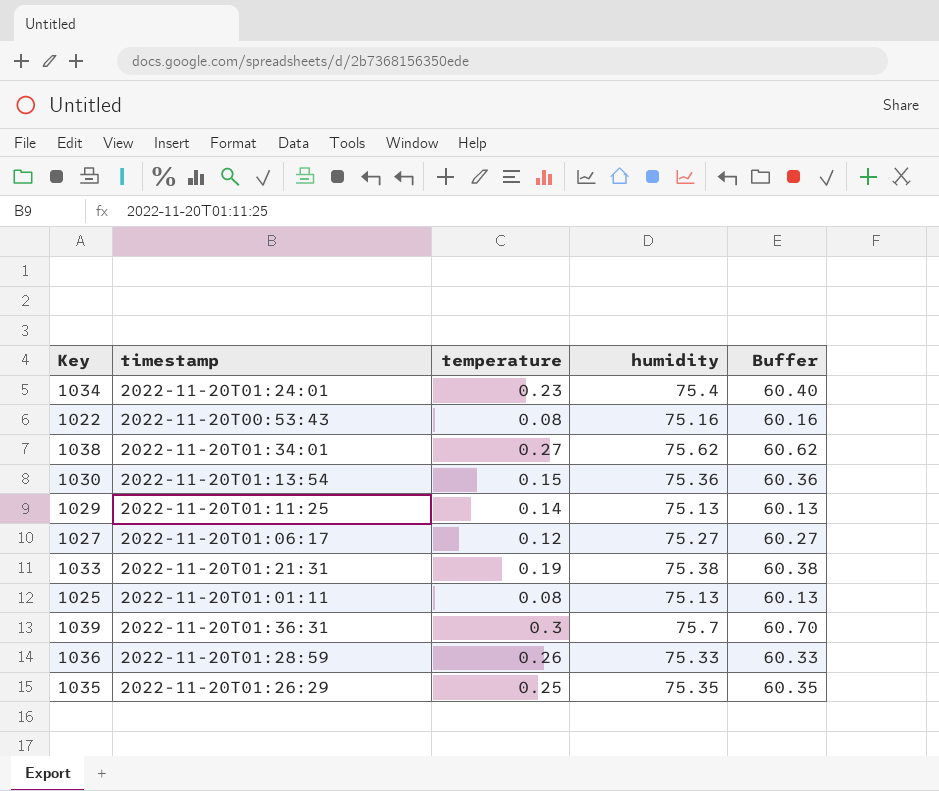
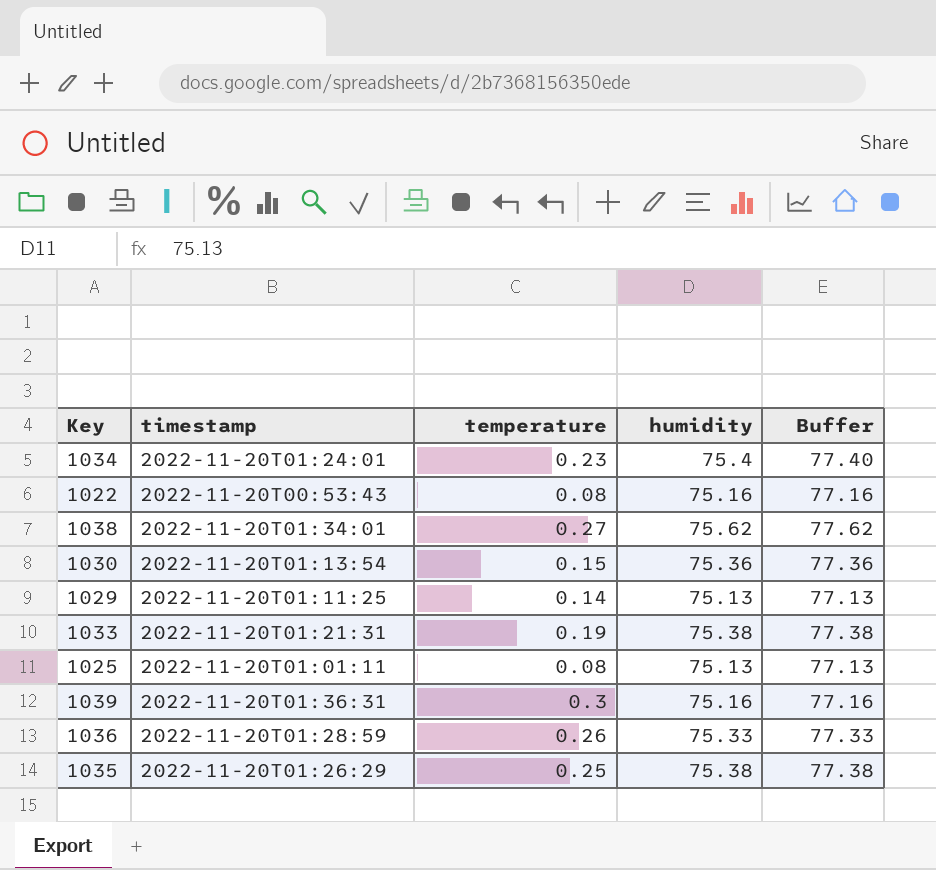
column Buffer | formula: [humidity] - 15 -> [humidity] + 2
row 1027: 2022-11-20T01:06:17 | 0.12 | 75.27 | 60.27 -> none
1039 | humidity: 75.7 -> 75.16
1035 | humidity: 75.35 -> 75.38

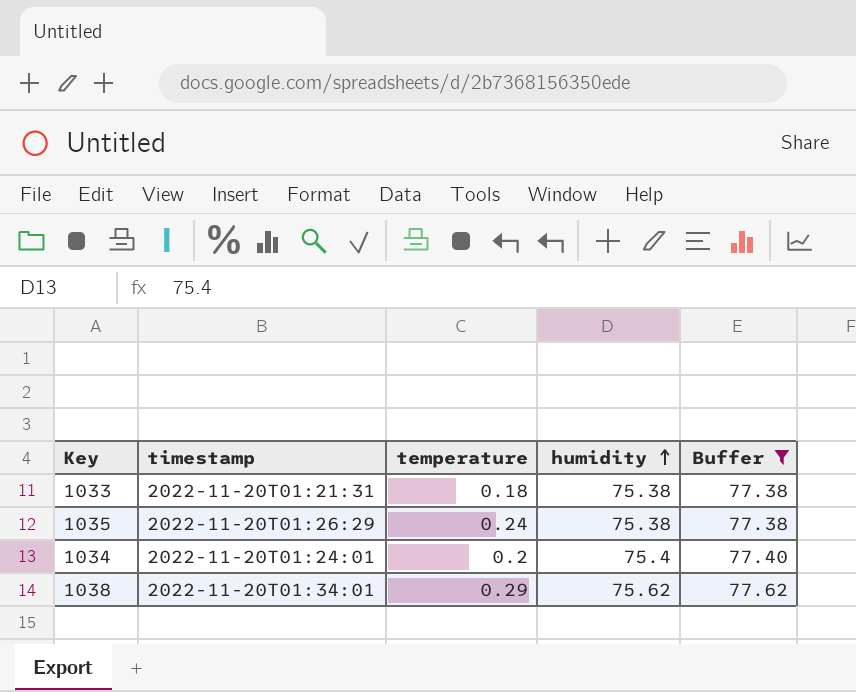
filter: none -> Buffer >= 77.38
row order: none -> humidity ascending
1033 | temperature: 0.19 -> 0.18
1035 | temperature: 0.25 -> 0.24
1034 | temperature: 0.23 -> 0.2
1038 | temperature: 0.27 -> 0.29

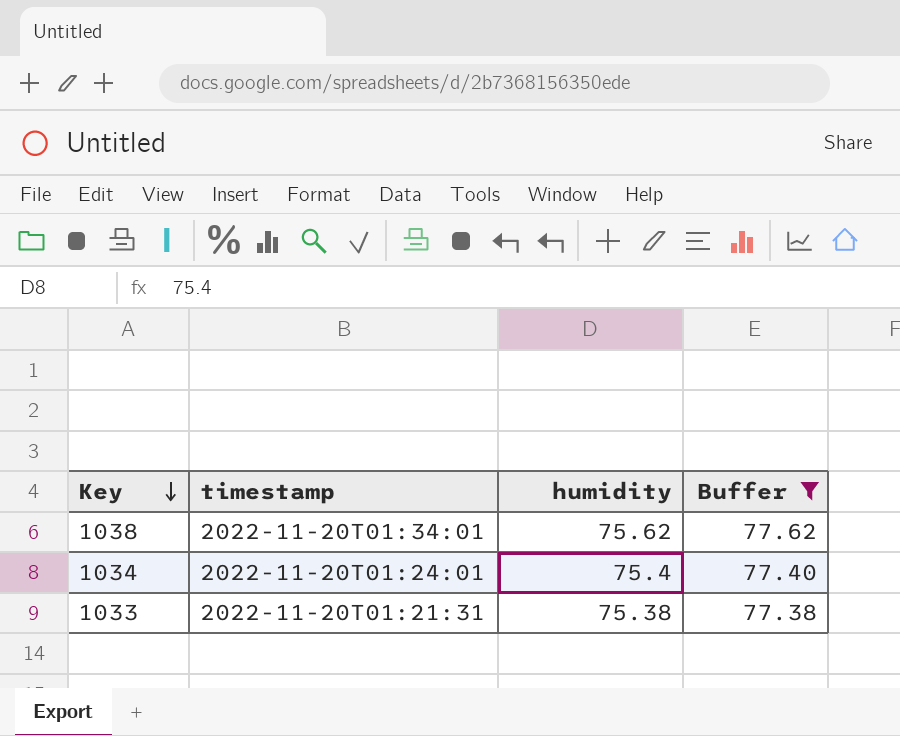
row order: humidity ascending -> Key descending
column temperature | position: 3 -> none
row 1035: 2022-11-20T01:26:29 | 0.24 | 75.38 | 77.38 -> none

